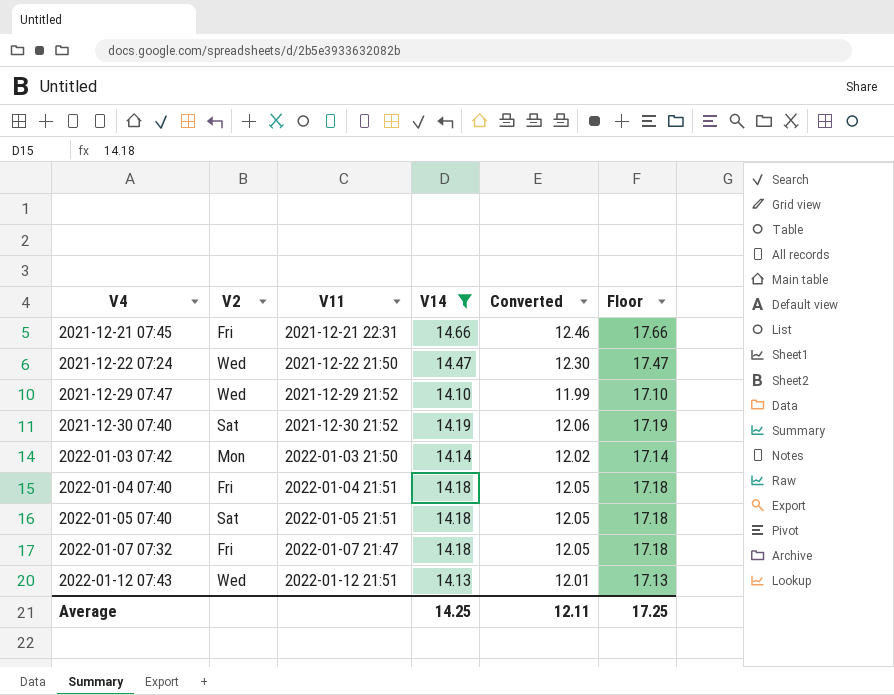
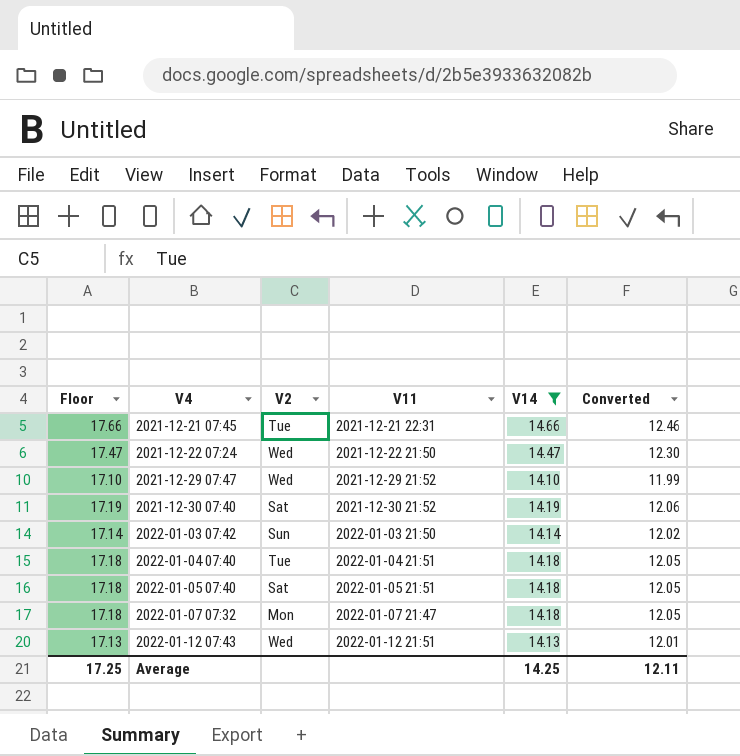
column Floor | position: 6 -> 1
2021-12-21 07:45 | V2: Fri -> Tue
2022-01-03 07:42 | V2: Mon -> Sun
2022-01-04 07:40 | V2: Fri -> Tue
2022-01-07 07:32 | V2: Fri -> Mon

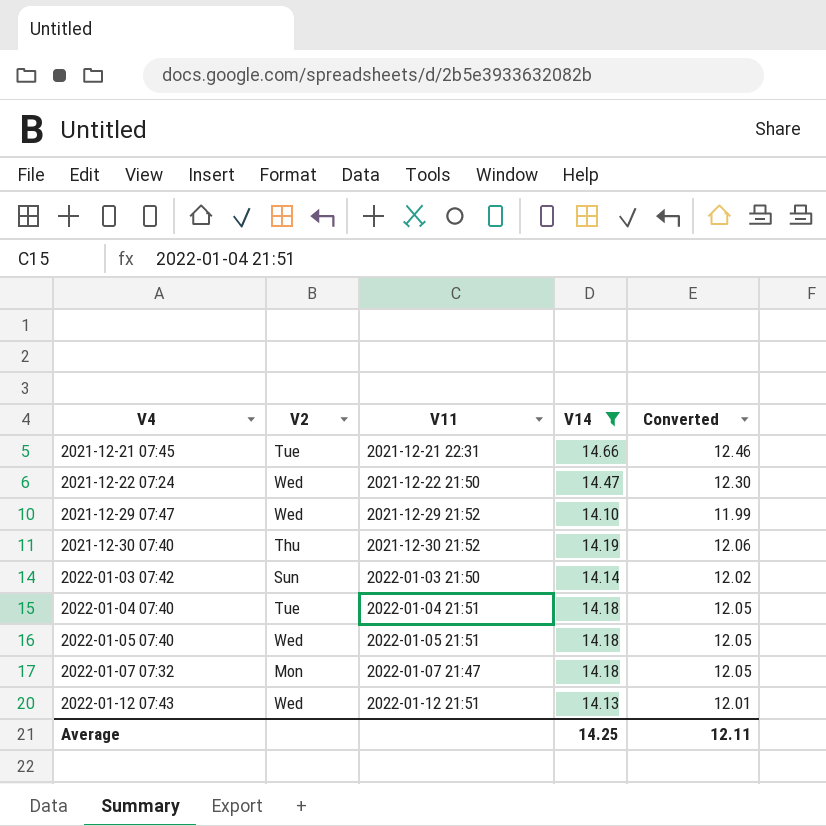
column Floor | formula: [V14] + 3 -> none
2021-12-30 07:40 | V2: Sat -> Thu
2022-01-05 07:40 | V2: Sat -> Wed

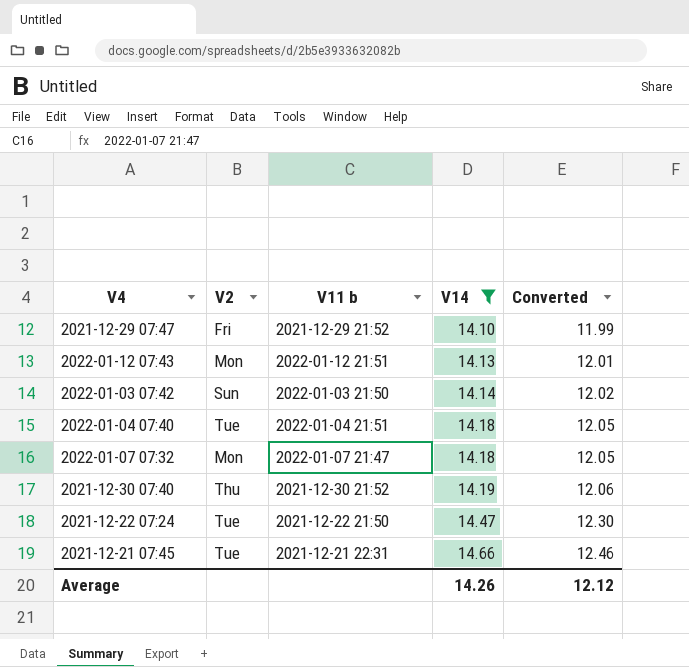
row order: V4 ascending -> V14 ascending
column name: V11 -> V11 b
row 2022-01-05 07:40: Wed | 2022-01-05 21:51 | 14.18 | 12.05 -> none
2021-12-29 07:47 | V2: Wed -> Fri
2022-01-12 07:43 | V2: Wed -> Mon
2021-12-22 07:24 | V2: Wed -> Tue
Average | V14: 14.25 -> 14.26
Average | Converted: 12.11 -> 12.12

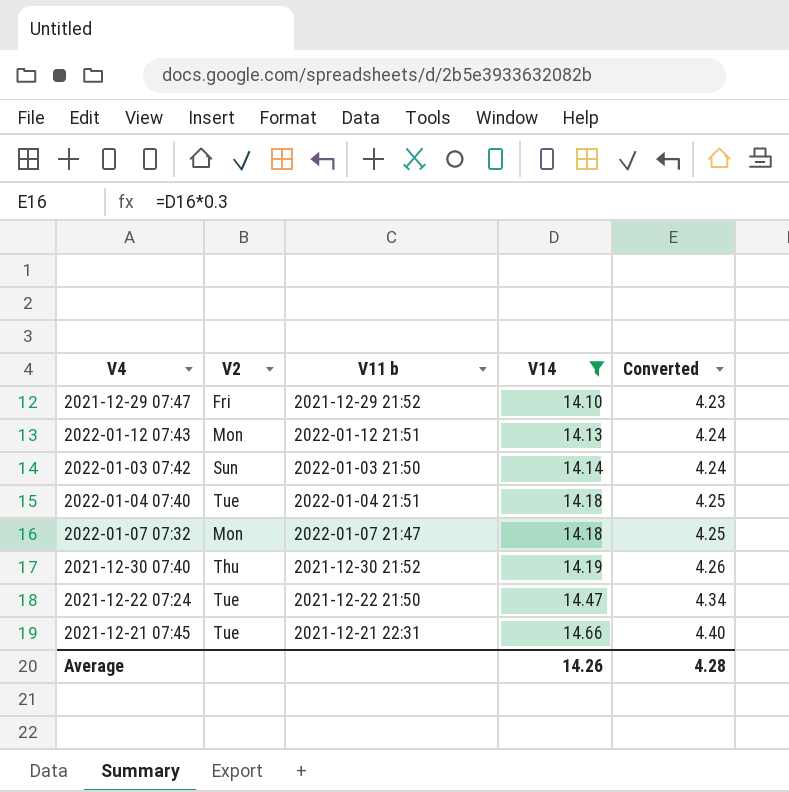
column Converted | formula: [V14] * 0.85 -> [V14] * 0.3
Average | Converted: 12.12 -> 4.28

